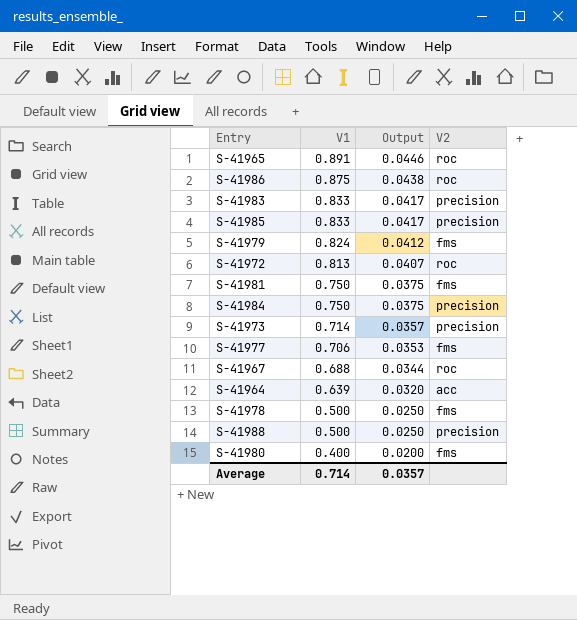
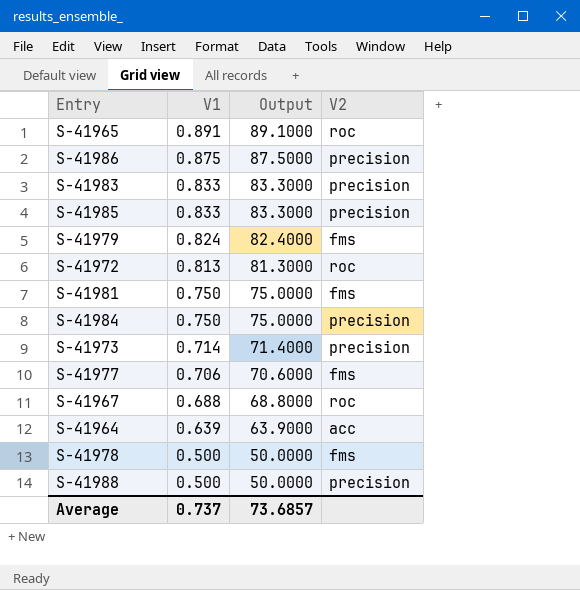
column Output | formula: [V1] * 0.05 -> [V1] * 100
row S-41980: 0.400 | 0.0200 | fms -> none
S-41986 | V2: roc -> precision
Average | V1: 0.714 -> 0.737
Average | Output: 0.0357 -> 73.6857

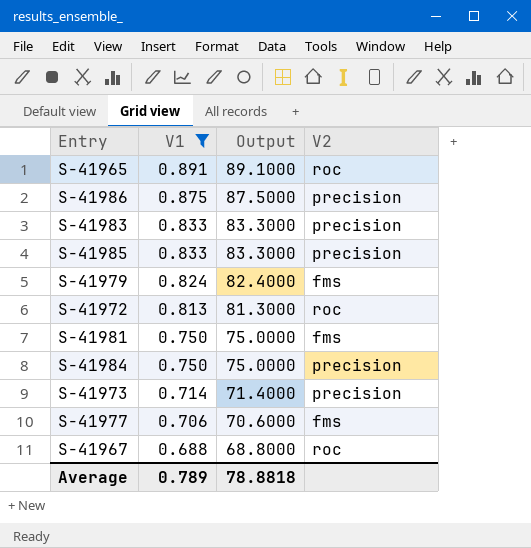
filter: none -> V1 >= 0.688
Average | V1: 0.737 -> 0.789
Average | Output: 73.6857 -> 78.8818

